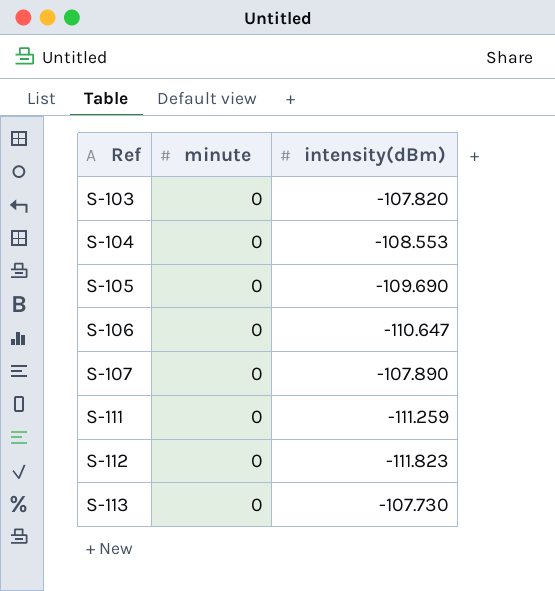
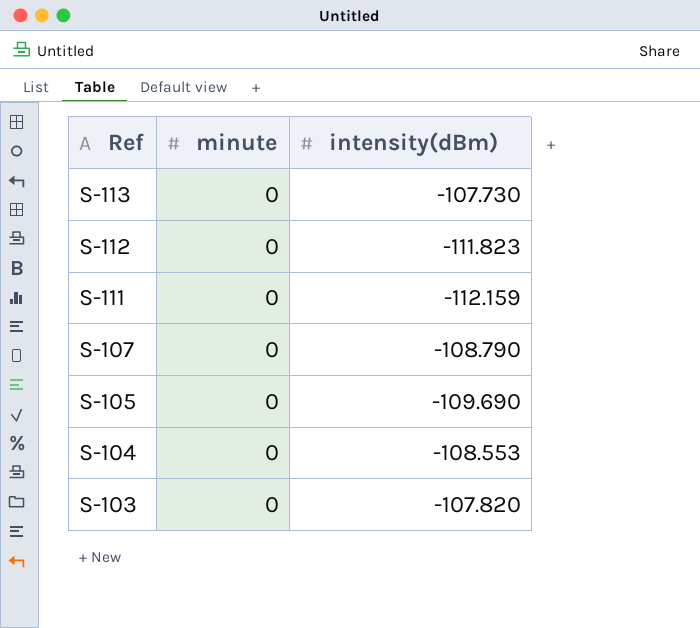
row order: Ref ascending -> Ref descending
row S-106: 0 | -110.647 -> none
S-111 | intensity(dBm): -111.259 -> -112.159
S-107 | intensity(dBm): -107.890 -> -108.790

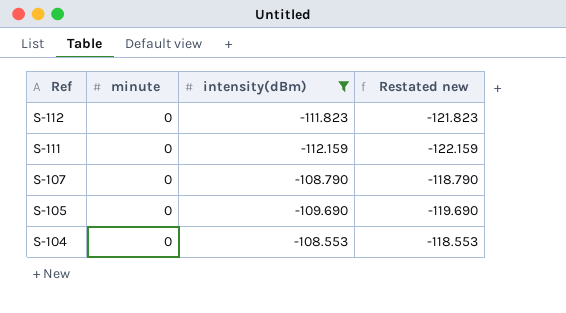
filter: none -> intensity(dBm) <= -108.553
column Restated new | formula: none -> [intensity(dBm)] - 10

